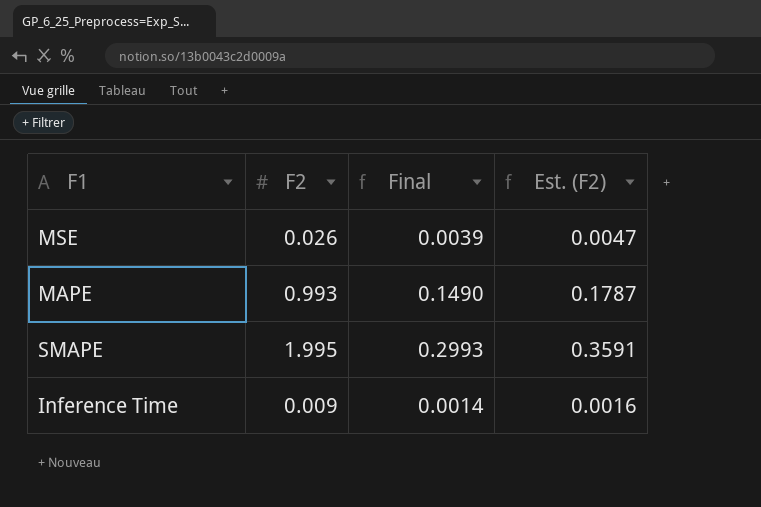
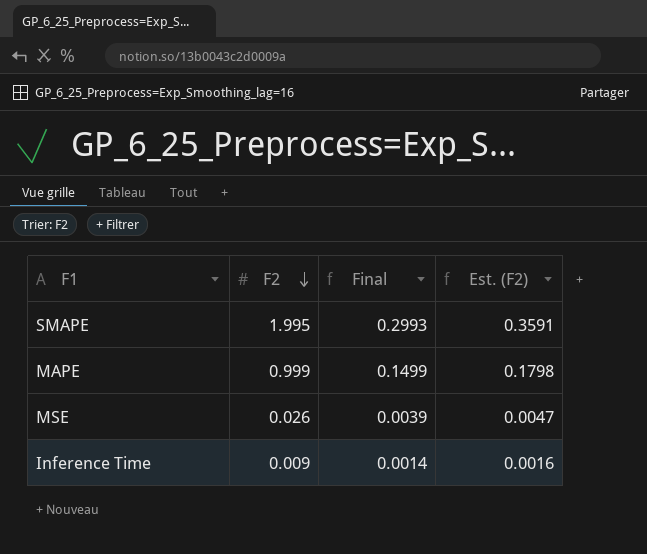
row order: none -> F2 descending
MAPE | F2: 0.993 -> 0.999
MAPE | Final: 0.1490 -> 0.1499
MAPE | Est. (F2): 0.1787 -> 0.1798

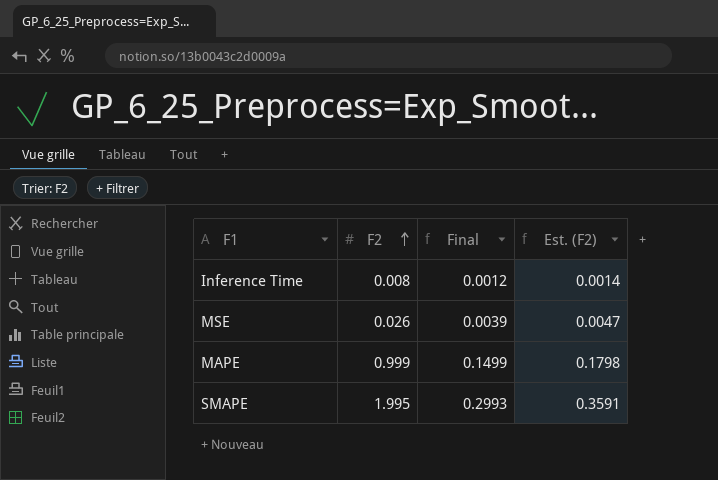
row order: F2 descending -> F2 ascending
Inference Time | F2: 0.009 -> 0.008
Inference Time | Final: 0.0014 -> 0.0012
Inference Time | Est. (F2): 0.0016 -> 0.0014

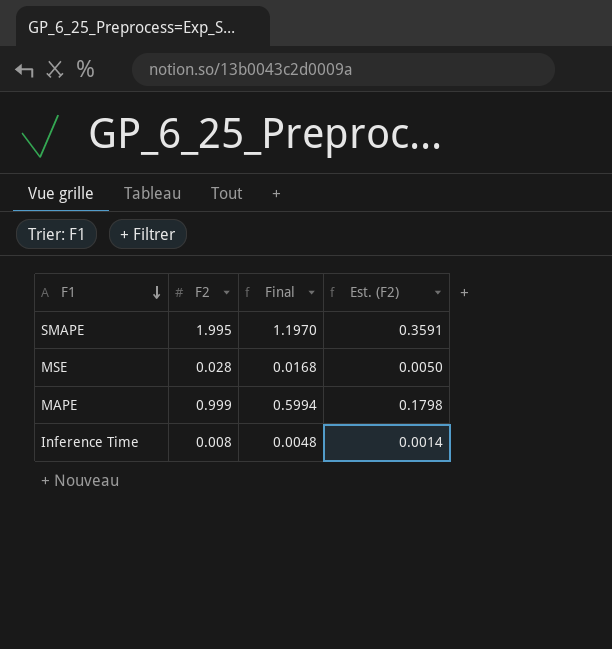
row order: F2 ascending -> F1 descending
column Final | formula: [F2] * 0.15 -> [F2] * 0.6
MSE | F2: 0.026 -> 0.028
MSE | Est. (F2): 0.0047 -> 0.0050

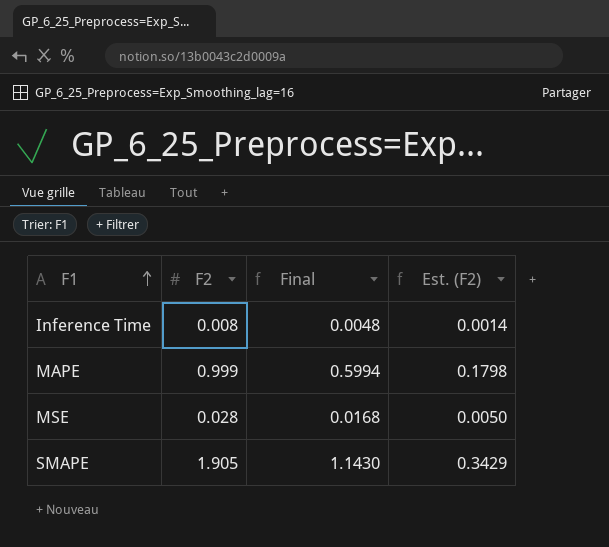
row order: F1 descending -> F1 ascending
SMAPE | F2: 1.995 -> 1.905
SMAPE | Final: 1.1970 -> 1.1430
SMAPE | Est. (F2): 0.3591 -> 0.3429

